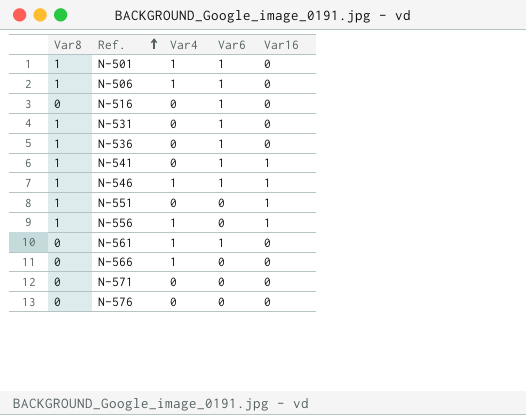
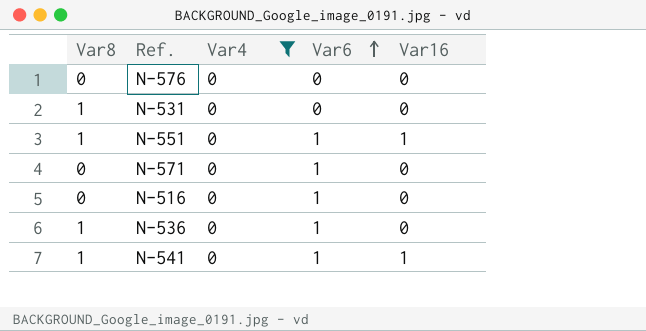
filter: none -> Var4 = 0
row order: Ref. ascending -> Var6 ascending
N-531 | Var6: 1 -> 0
N-551 | Var6: 0 -> 1
N-571 | Var6: 0 -> 1

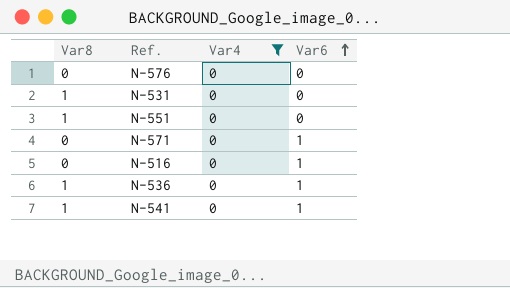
column Var16 | position: 5 -> none
N-551 | Var6: 1 -> 0

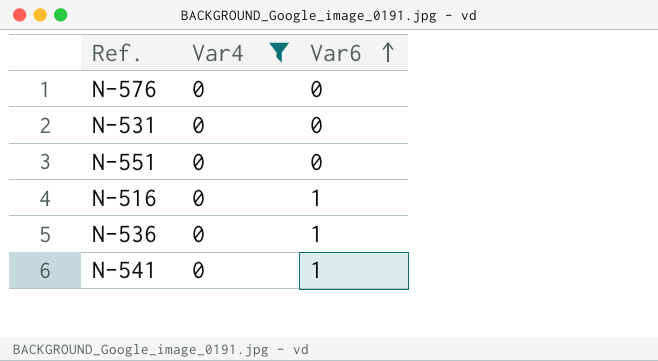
column Var8 | position: 1 -> none
row N-571: 0 | 0 | 1 -> none

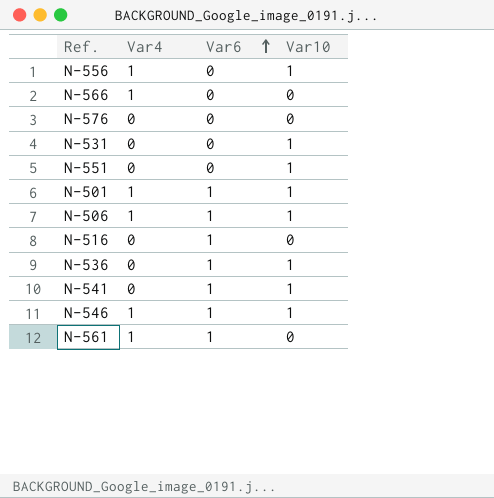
filter: Var4 = 0 -> none
column Var10 | position: none -> 4

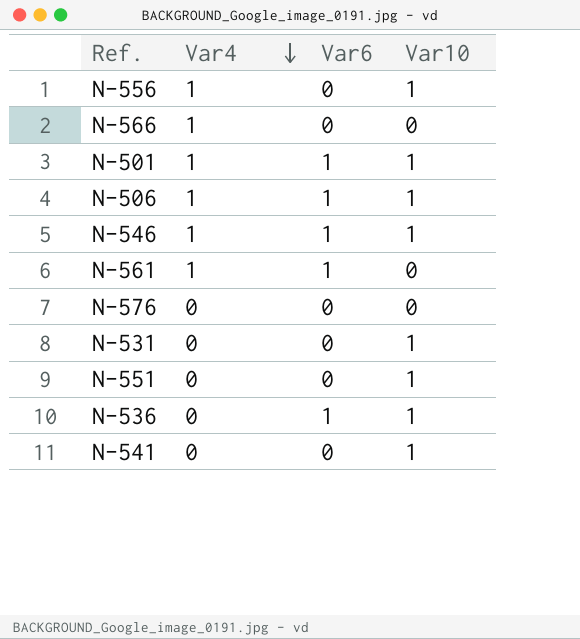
row order: Var6 ascending -> Var4 descending
row N-516: 0 | 1 | 0 -> none
N-541 | Var6: 1 -> 0

